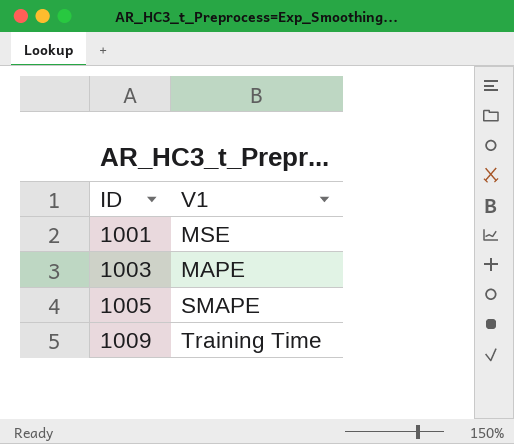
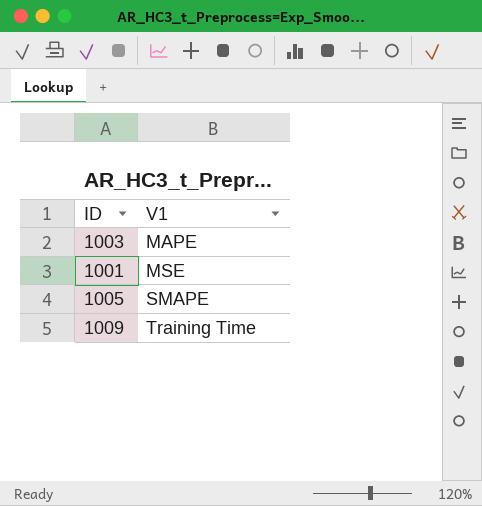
row order: ID ascending -> V1 ascending

